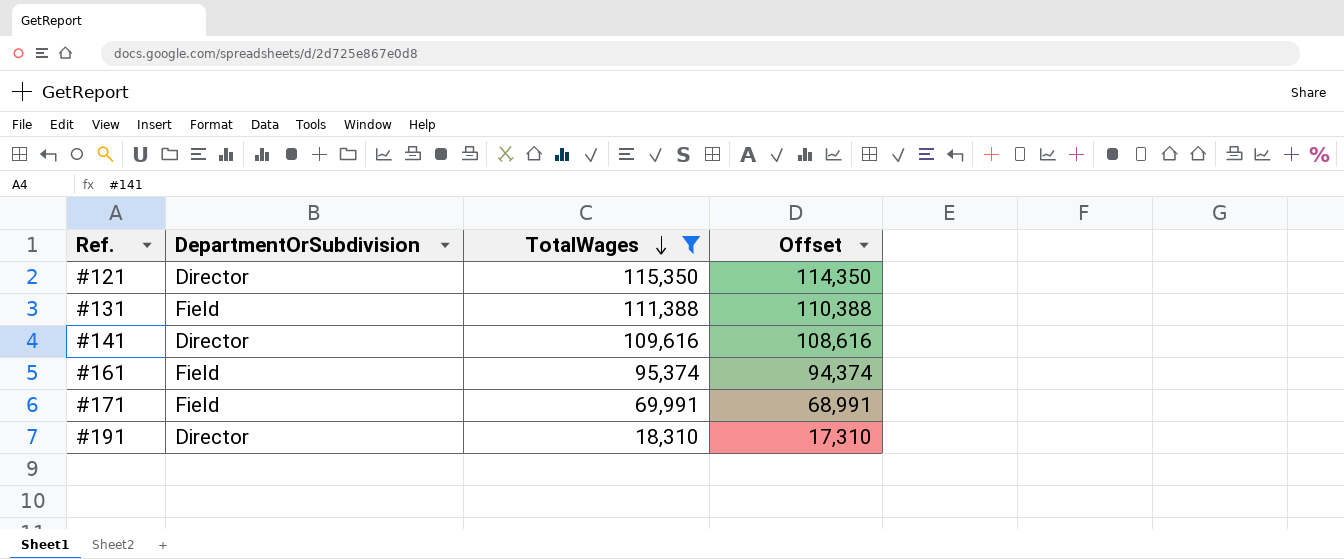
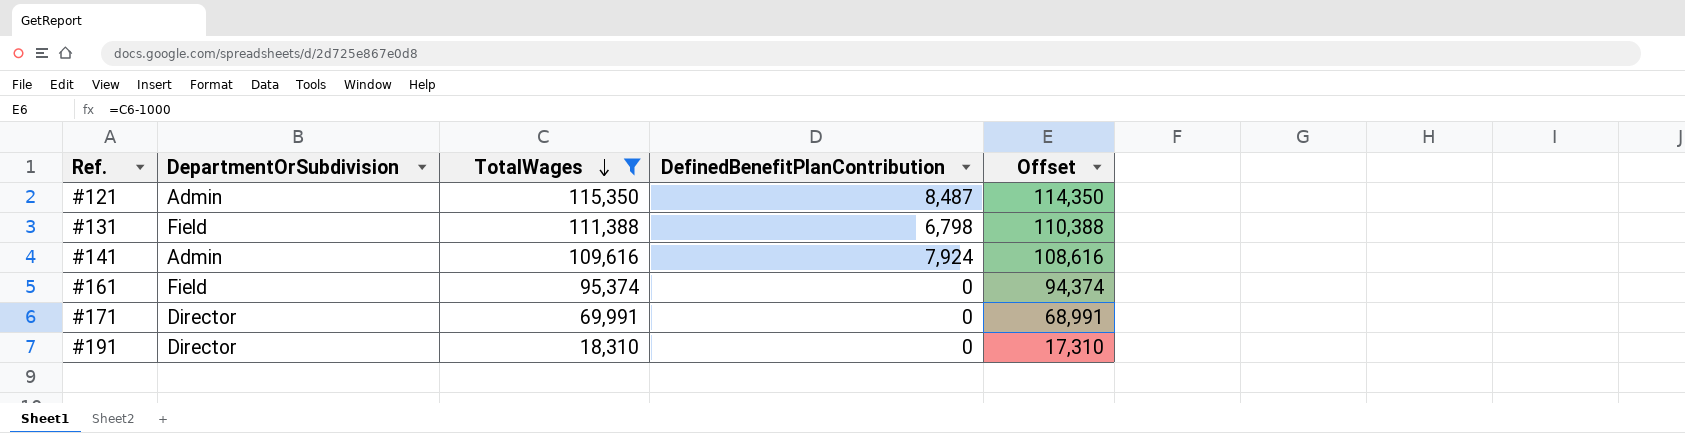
column DefinedBenefitPlanContribution | position: none -> 4
#121 | DepartmentOrSubdivision: Director -> Admin
#141 | DepartmentOrSubdivision: Director -> Admin
#171 | DepartmentOrSubdivision: Field -> Director

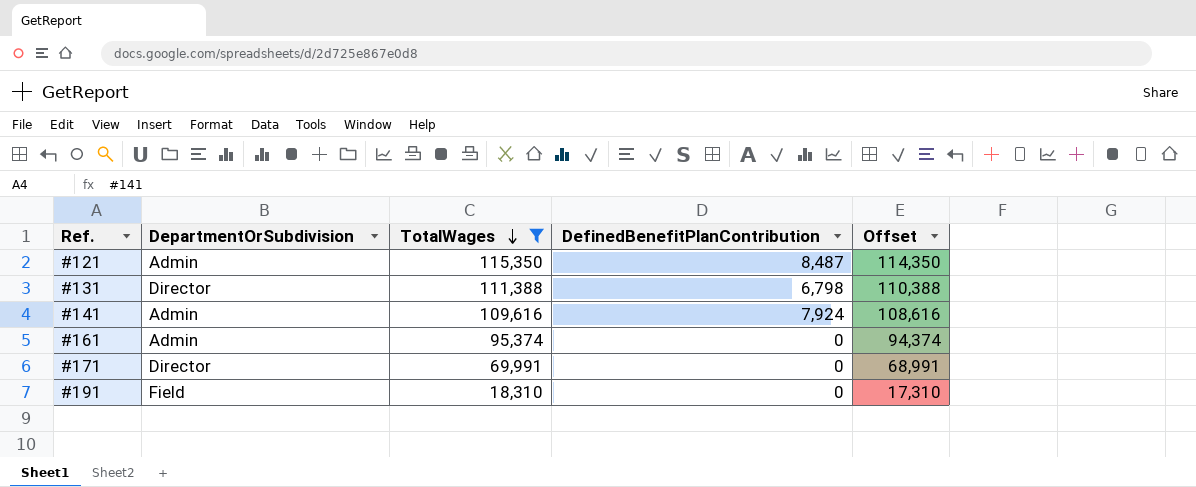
#131 | DepartmentOrSubdivision: Field -> Director
#161 | DepartmentOrSubdivision: Field -> Admin
#191 | DepartmentOrSubdivision: Director -> Field

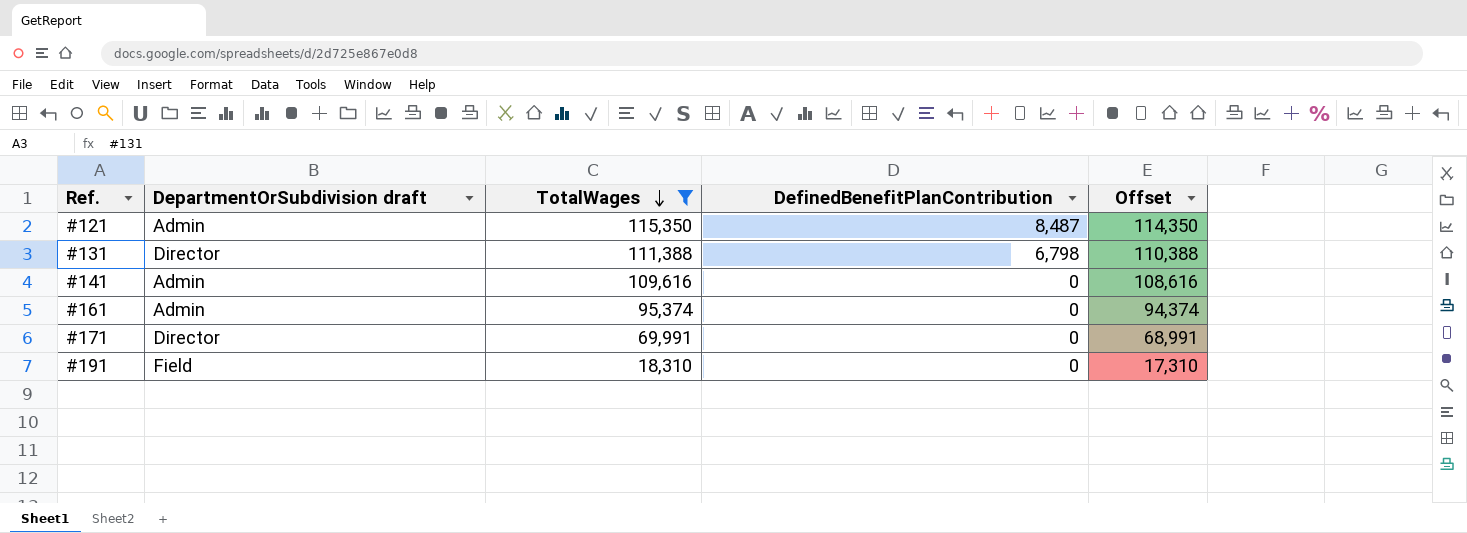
column name: DepartmentOrSubdivision -> DepartmentOrSubdivision draft
#141 | DefinedBenefitPlanContribution: 7,924 -> 0

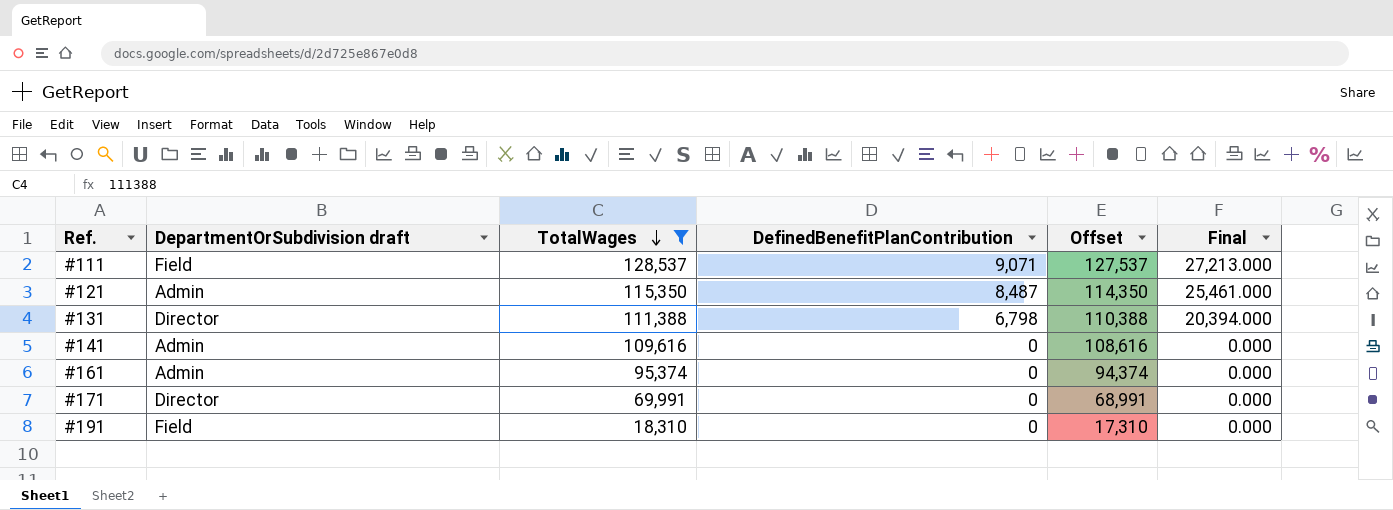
column Final | formula: none -> [DefinedBenefitPlanContribution] * 3
row #111: none -> Field | 128,537 | 9,071 | 127,537 | 27,213.000

